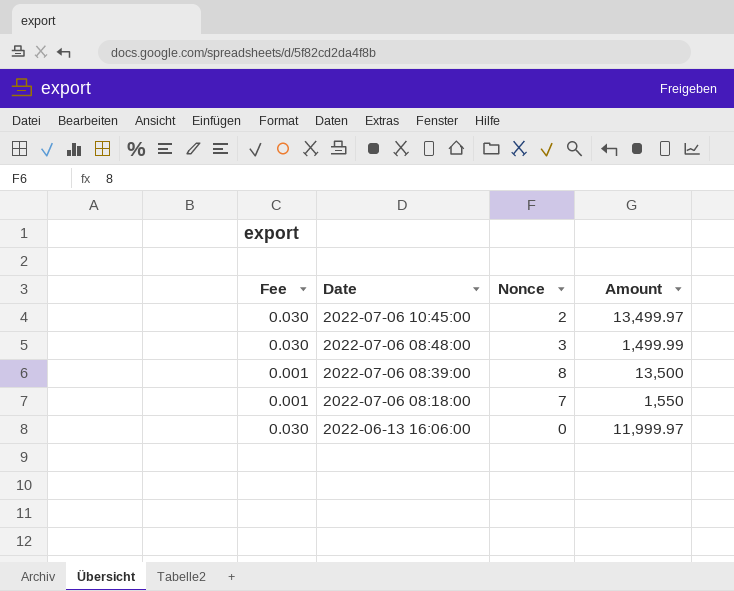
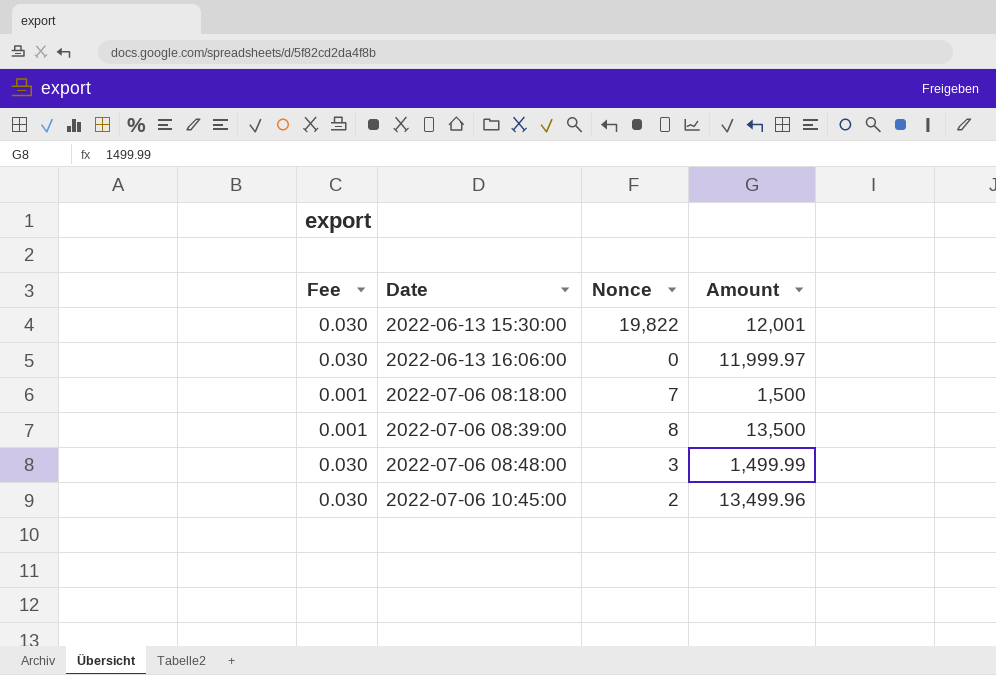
row order: Date descending -> Date ascending
row 2022-06-13 15:30:00: none -> 0.030 | 19,822 | 12,001
2022-07-06 08:18:00 | Amount: 1,550 -> 1,500
2022-07-06 10:45:00 | Amount: 13,499.97 -> 13,499.96

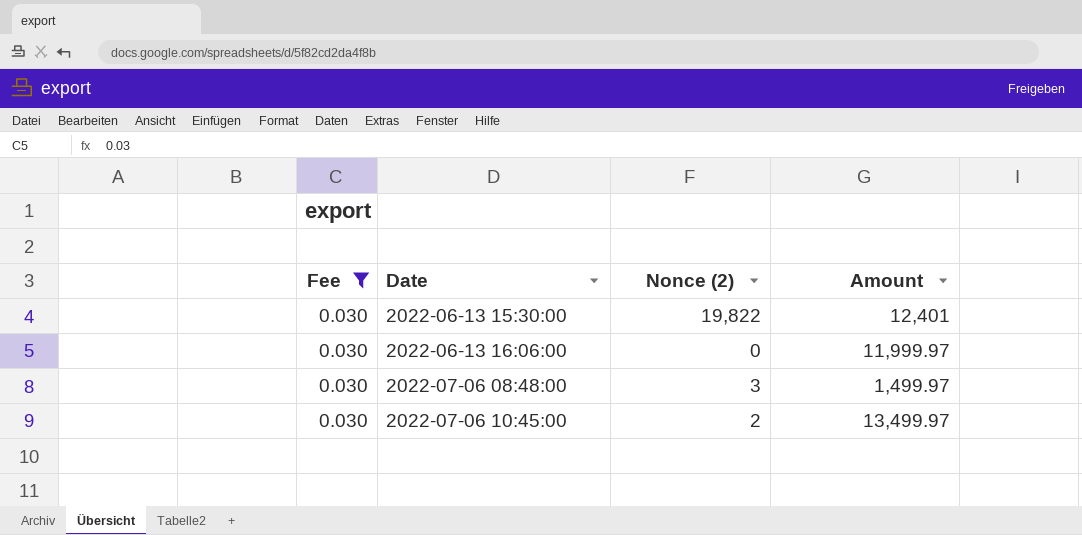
filter: none -> Fee = 0.030
column name: Nonce -> Nonce (2)
2022-06-13 15:30:00 | Amount: 12,001 -> 12,401
2022-07-06 08:48:00 | Amount: 1,499.99 -> 1,499.97
2022-07-06 10:45:00 | Amount: 13,499.96 -> 13,499.97

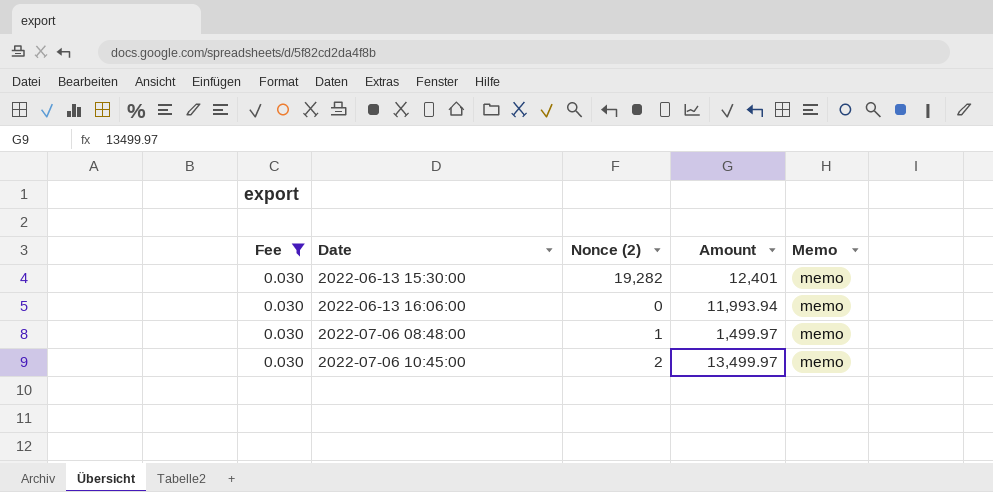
column Memo | position: none -> 5
2022-06-13 15:30:00 | Nonce (2): 19,822 -> 19,282
2022-06-13 16:06:00 | Amount: 11,999.97 -> 11,993.94
2022-07-06 08:48:00 | Nonce (2): 3 -> 1

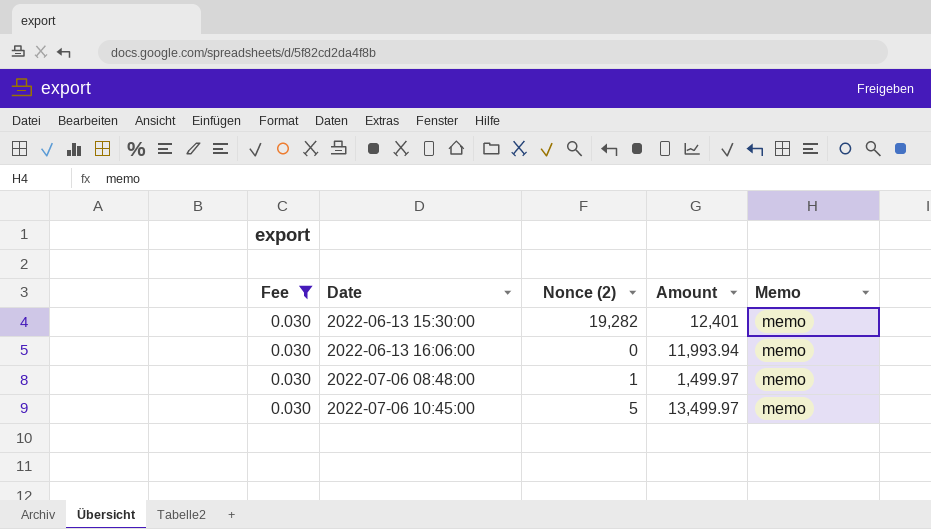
2022-07-06 10:45:00 | Nonce (2): 2 -> 5

